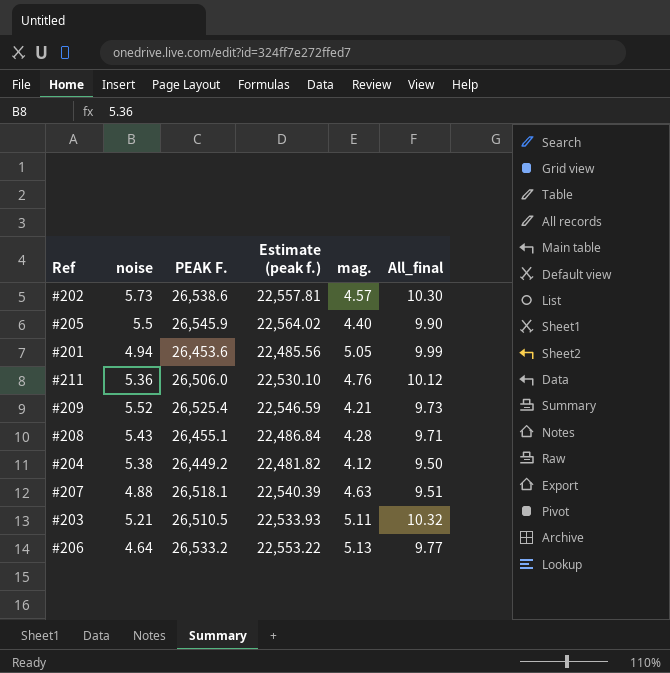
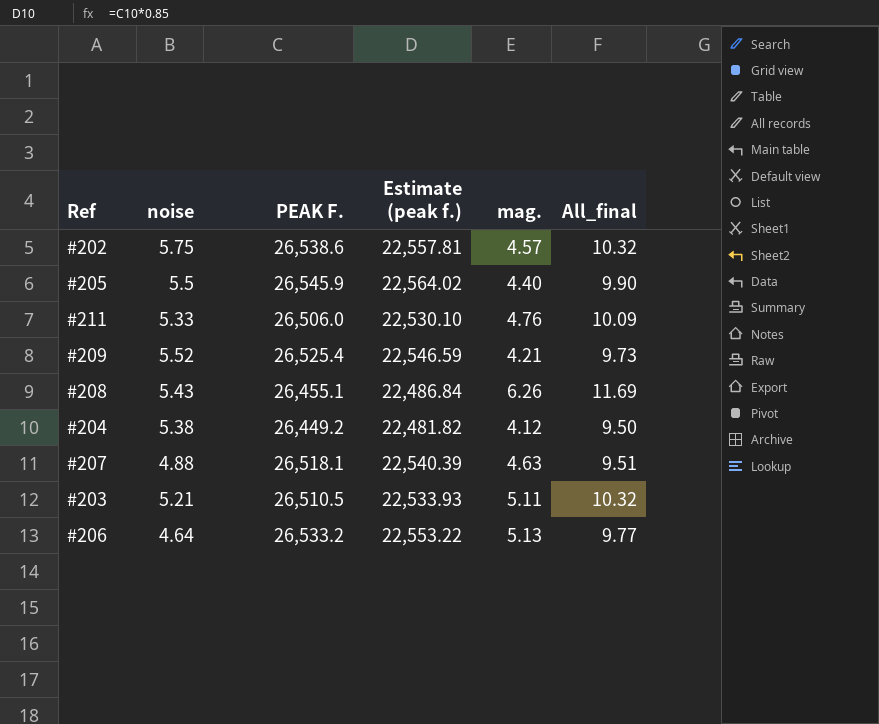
row #201: 4.94 | 26,453.6 | 22,485.56 | 5.05 | 9.99 -> none
#202 | noise: 5.73 -> 5.75
#202 | All_final: 10.30 -> 10.32
#211 | noise: 5.36 -> 5.33
#211 | All_final: 10.12 -> 10.09
#208 | mag.: 4.28 -> 6.26
#208 | All_final: 9.71 -> 11.69

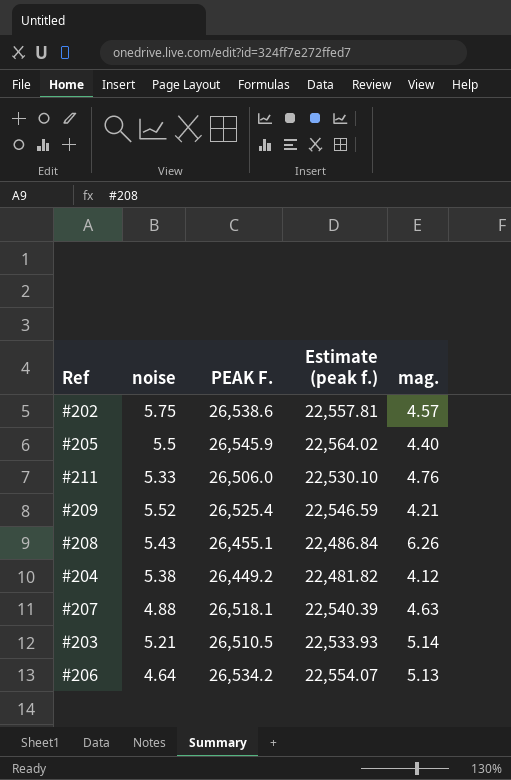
column All_final | formula: [noise] + [mag.] -> none
#203 | mag.: 5.11 -> 5.14
#206 | PEAK F.: 26,533.2 -> 26,534.2
#206 | Estimate (peak f.): 22,553.22 -> 22,554.07

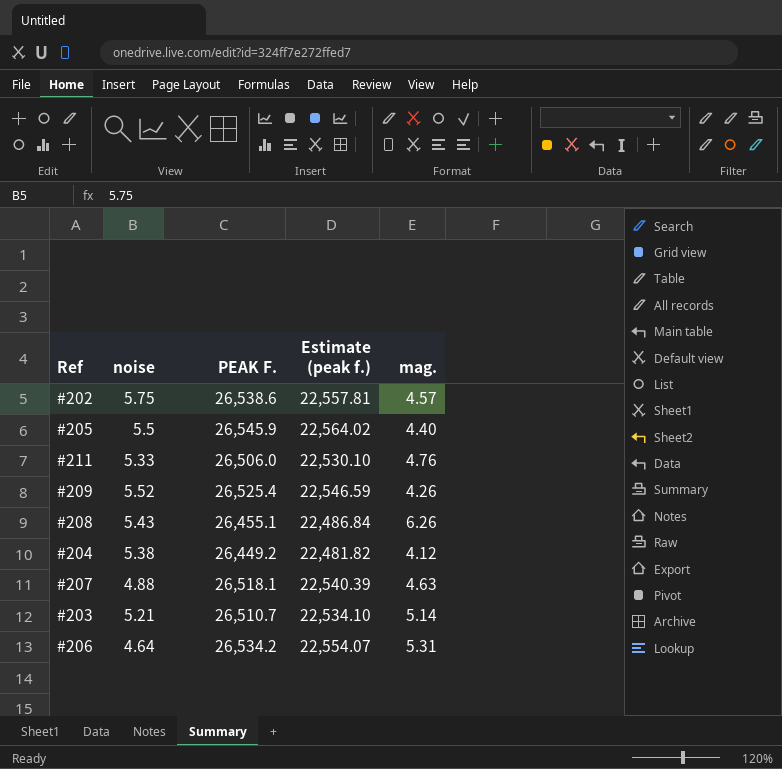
#209 | mag.: 4.21 -> 4.26
#203 | PEAK F.: 26,510.5 -> 26,510.7
#203 | Estimate (peak f.): 22,533.93 -> 22,534.10
#206 | mag.: 5.13 -> 5.31

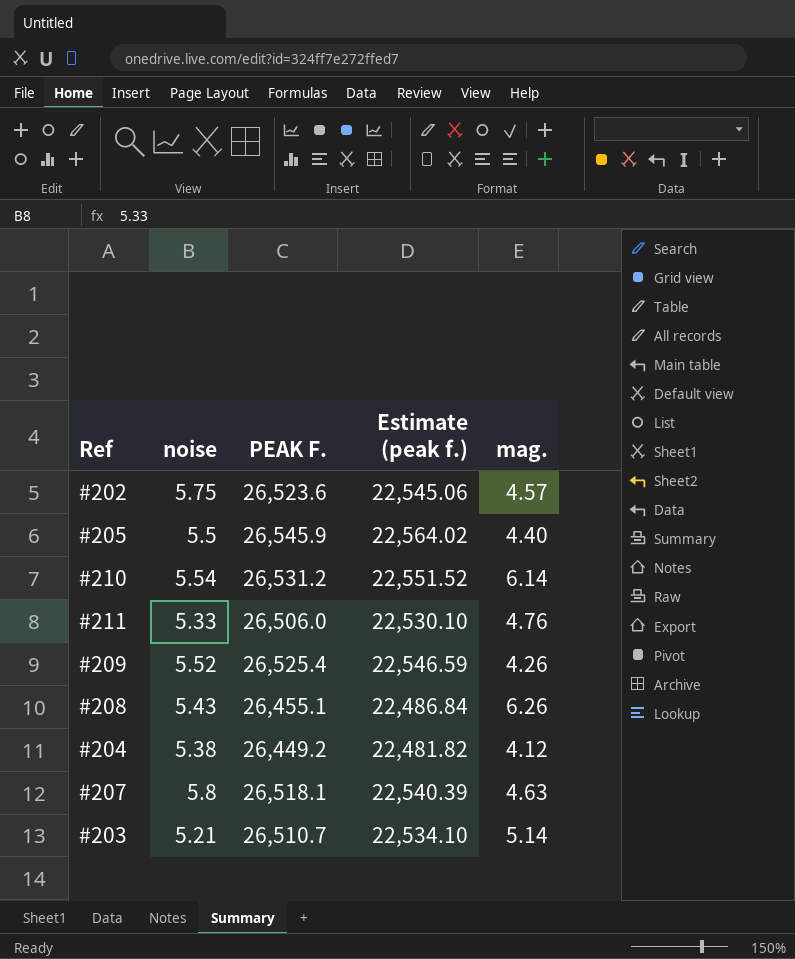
row #206: 4.64 | 26,534.2 | 22,554.07 | 5.31 -> none
#202 | PEAK F.: 26,538.6 -> 26,523.6
#202 | Estimate (peak f.): 22,557.81 -> 22,545.06
row #210: none -> 5.54 | 26,531.2 | 22,551.52 | 6.14
#207 | noise: 4.88 -> 5.8

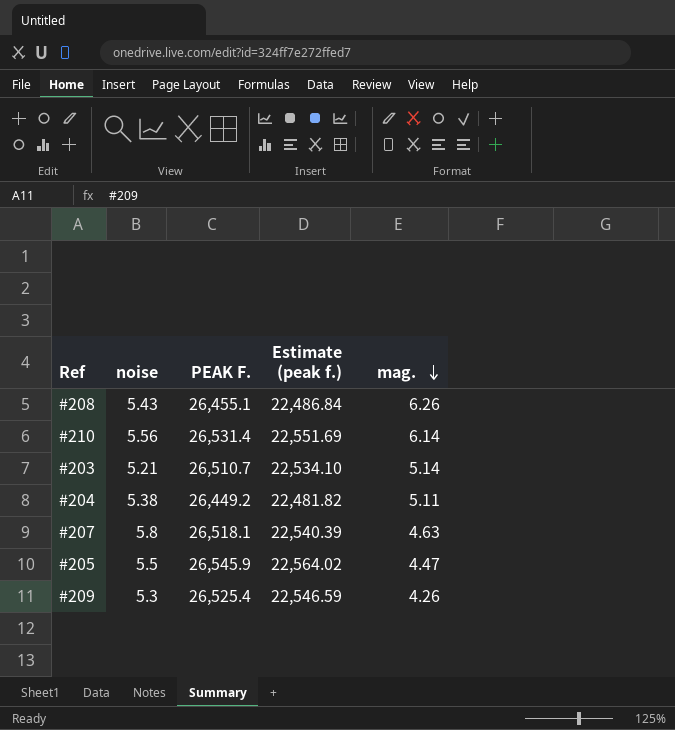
row order: none -> mag. descending
row #202: 5.75 | 26,523.6 | 22,545.06 | 4.57 -> none
row #211: 5.33 | 26,506.0 | 22,530.10 | 4.76 -> none
#210 | noise: 5.54 -> 5.56
#210 | PEAK F.: 26,531.2 -> 26,531.4
#210 | Estimate (peak f.): 22,551.52 -> 22,551.69
#204 | mag.: 4.12 -> 5.11
#205 | mag.: 4.40 -> 4.47
#209 | noise: 5.52 -> 5.3

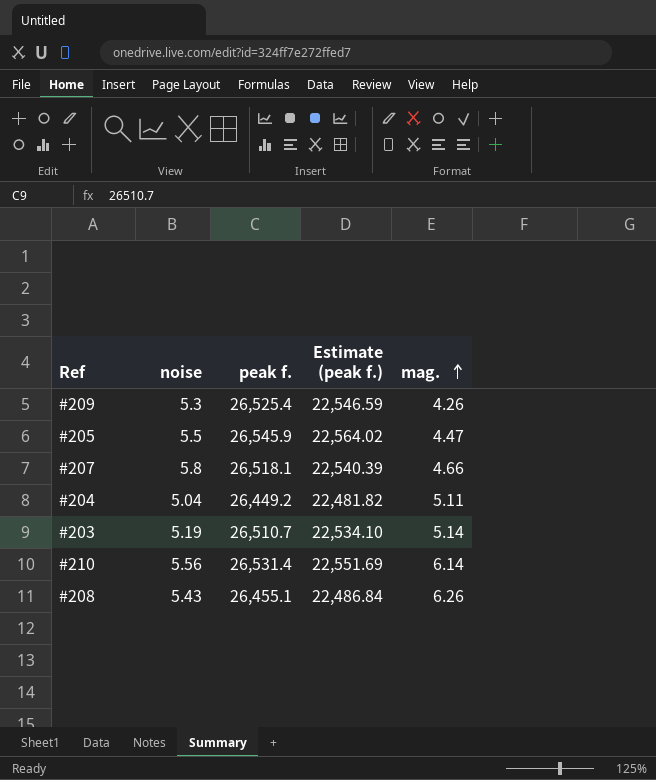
row order: mag. descending -> mag. ascending
column name: PEAK F. -> peak f.
#207 | mag.: 4.63 -> 4.66
#204 | noise: 5.38 -> 5.04
#203 | noise: 5.21 -> 5.19

